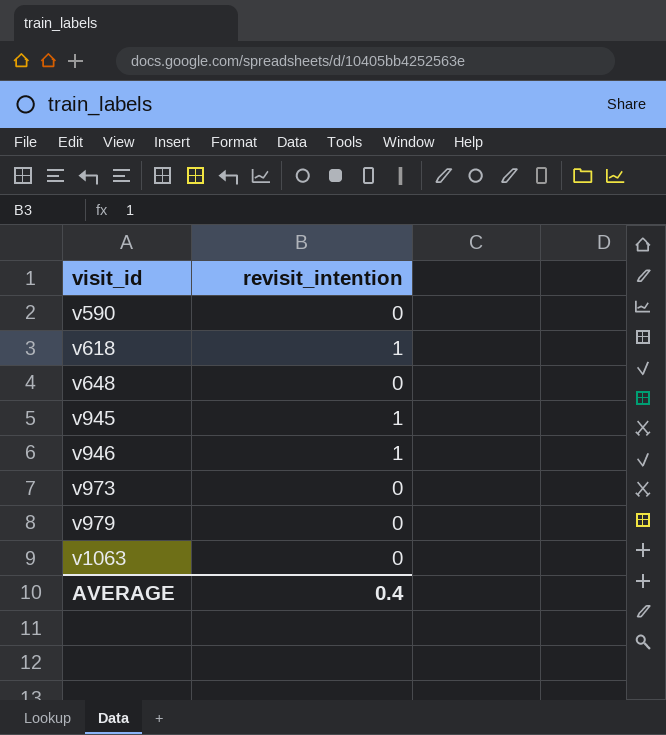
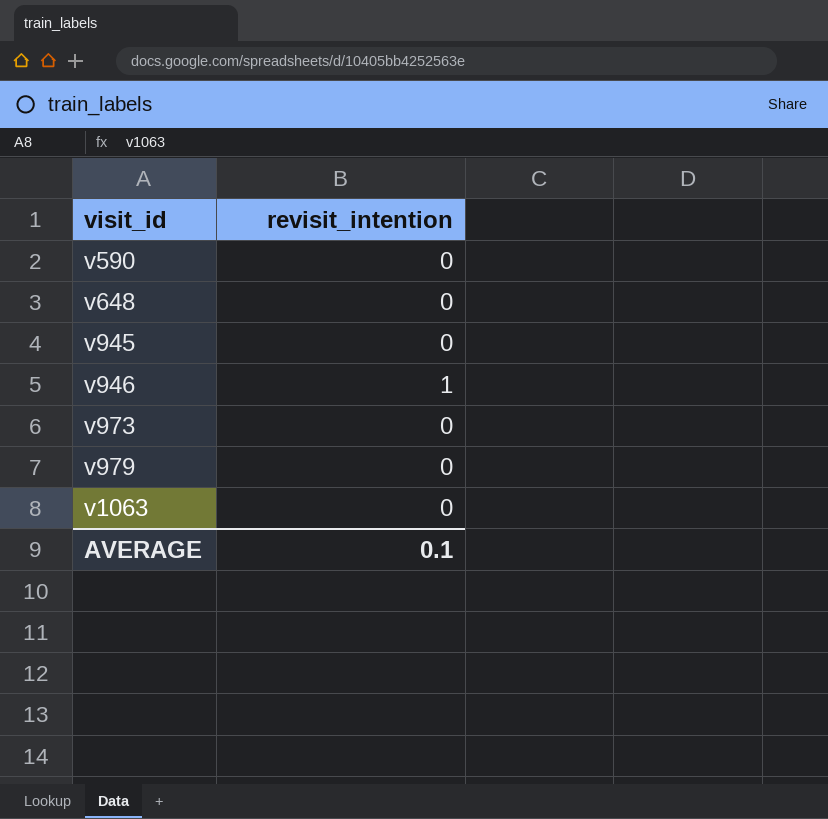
row v618: 1 -> none
v945 | revisit_intention: 1 -> 0
AVERAGE | revisit_intention: 0.4 -> 0.1

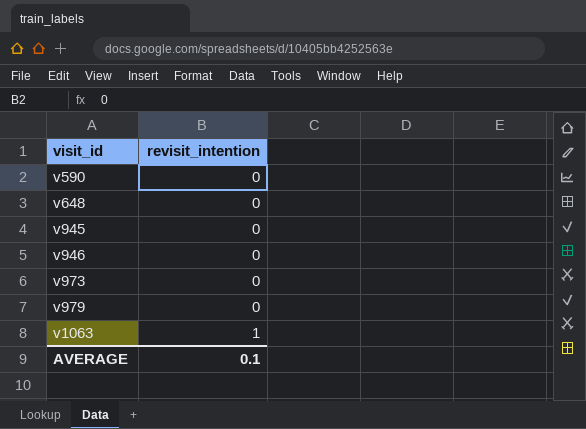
v946 | revisit_intention: 1 -> 0
v1063 | revisit_intention: 0 -> 1

